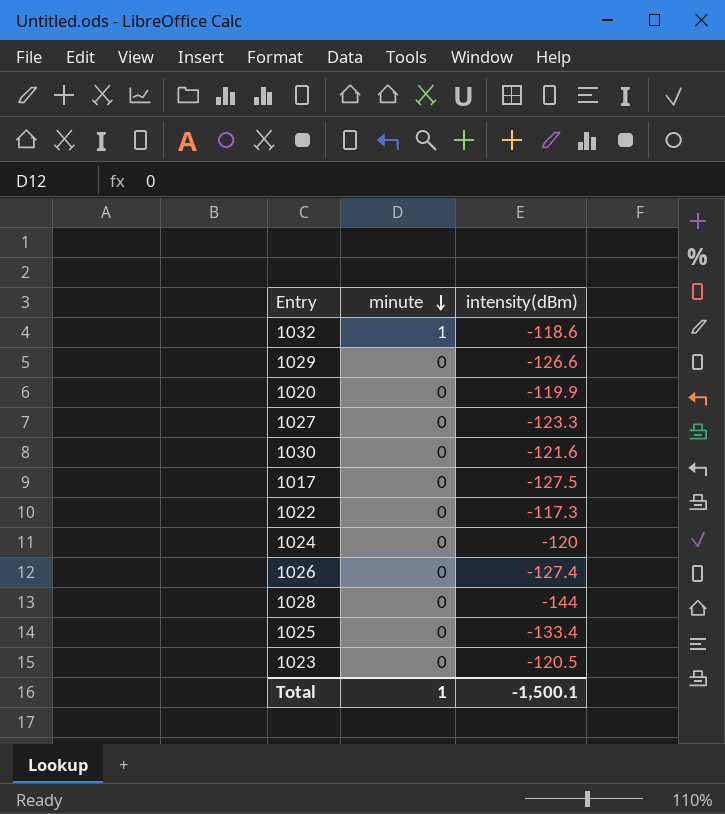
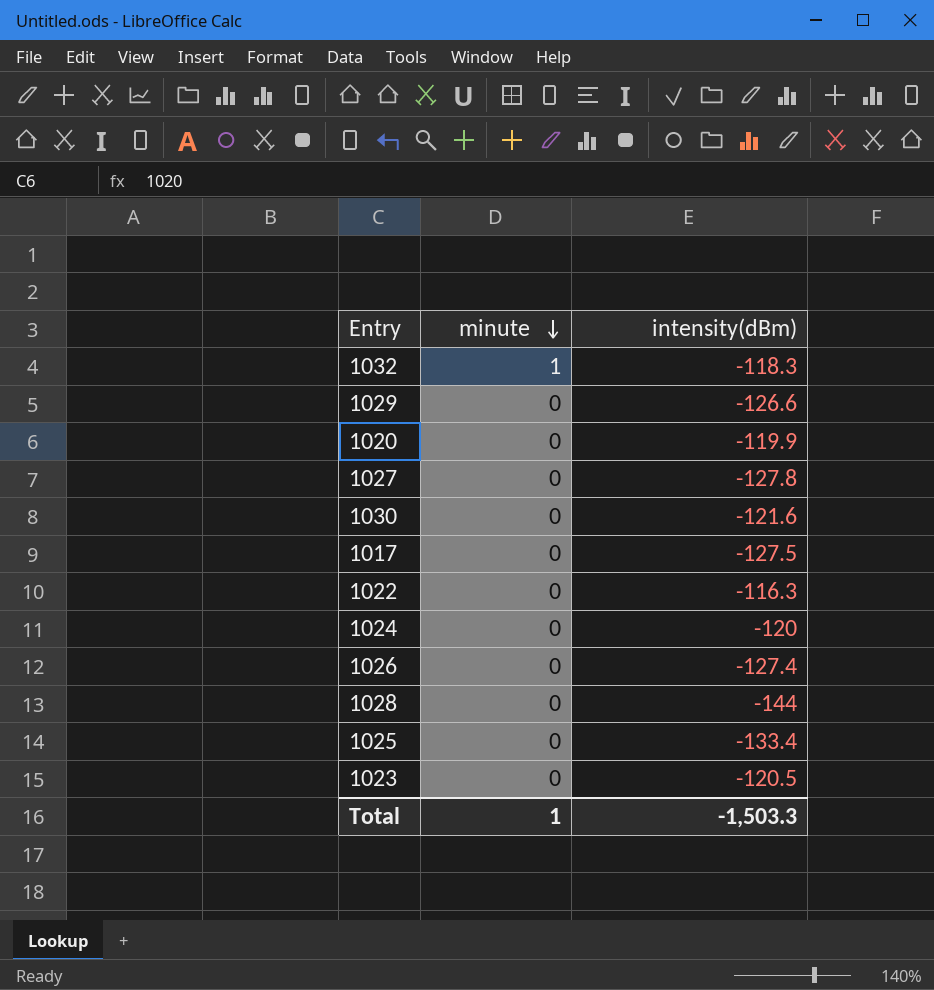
1032 | intensity(dBm): -118.6 -> -118.3
1027 | intensity(dBm): -123.3 -> -127.8
1022 | intensity(dBm): -117.3 -> -116.3
Total | intensity(dBm): -1,500.1 -> -1,503.3

